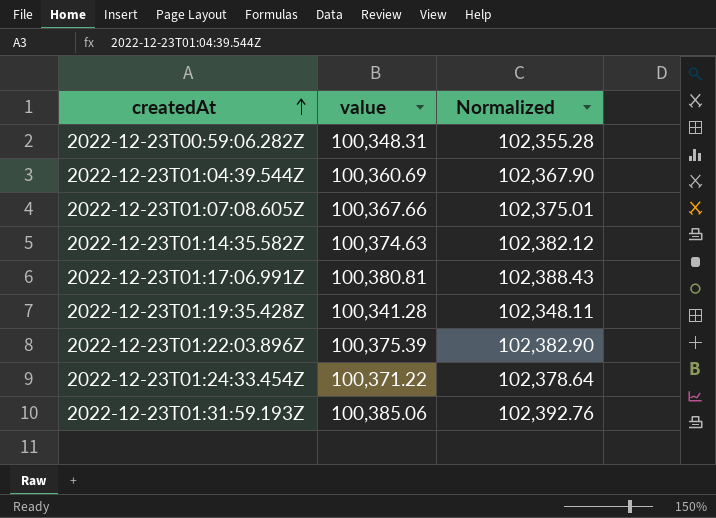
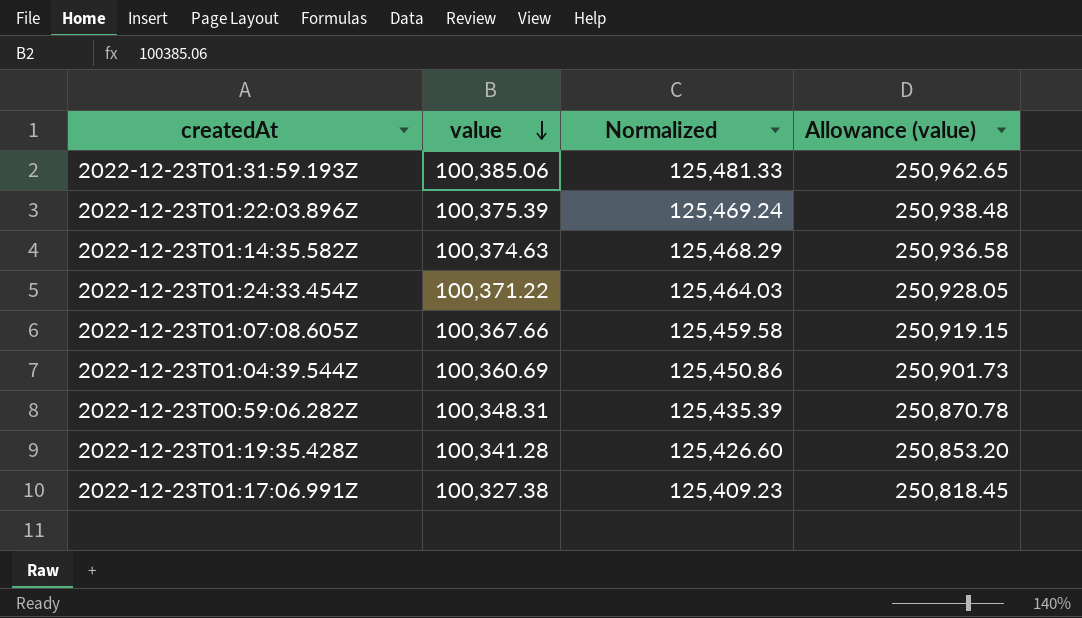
row order: createdAt ascending -> value descending
column Normalized | formula: [value] * 1.02 -> [value] * 1.25
column Allowance (value) | formula: none -> [value] * 2.5
2022-12-23T01:17:06.991Z | value: 100,380.81 -> 100,327.38

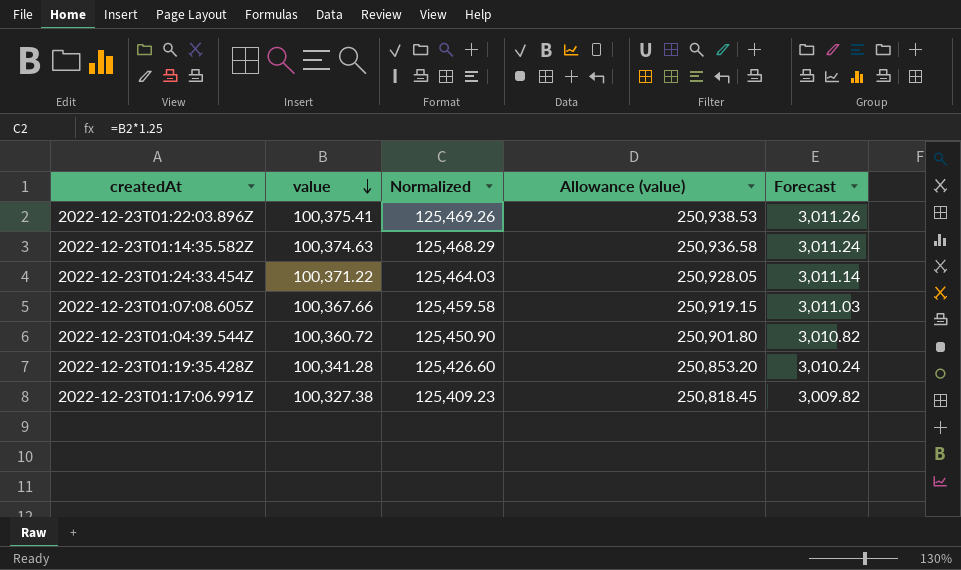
column Forecast | formula: none -> [value] * 0.03
row 2022-12-23T01:31:59.193Z: 100,385.06 | 125,481.33 | 250,962.65 -> none
row 2022-12-23T00:59:06.282Z: 100,348.31 | 125,435.39 | 250,870.78 -> none
2022-12-23T01:22:03.896Z | value: 100,375.39 -> 100,375.41
2022-12-23T01:22:03.896Z | Normalized: 125,469.24 -> 125,469.26
2022-12-23T01:22:03.896Z | Allowance (value): 250,938.48 -> 250,938.53
2022-12-23T01:04:39.544Z | value: 100,360.69 -> 100,360.72
2022-12-23T01:04:39.544Z | Normalized: 125,450.86 -> 125,450.90
2022-12-23T01:04:39.544Z | Allowance (value): 250,901.73 -> 250,901.80

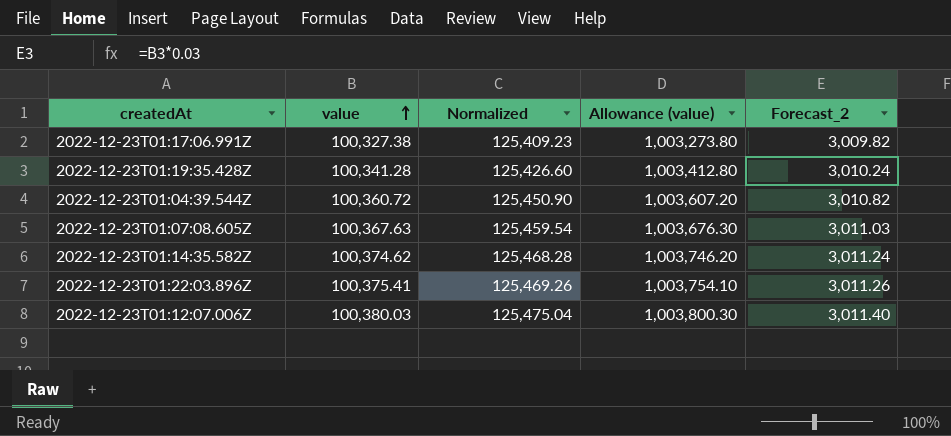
row order: value descending -> value ascending
column Allowance (value) | formula: [value] * 2.5 -> [value] * 10
column name: Forecast -> Forecast_2
row 2022-12-23T01:24:33.454Z: 100,371.22 | 125,464.03 | 250,928.05 | 3,011.14 -> none
2022-12-23T01:07:08.605Z | value: 100,367.66 -> 100,367.63
2022-12-23T01:07:08.605Z | Normalized: 125,459.58 -> 125,459.54
2022-12-23T01:14:35.582Z | value: 100,374.63 -> 100,374.62
2022-12-23T01:14:35.582Z | Normalized: 125,468.29 -> 125,468.28
row 2022-12-23T01:12:07.006Z: none -> 100,380.03 | 125,475.04 | 1,003,800.30 | 3,011.40

